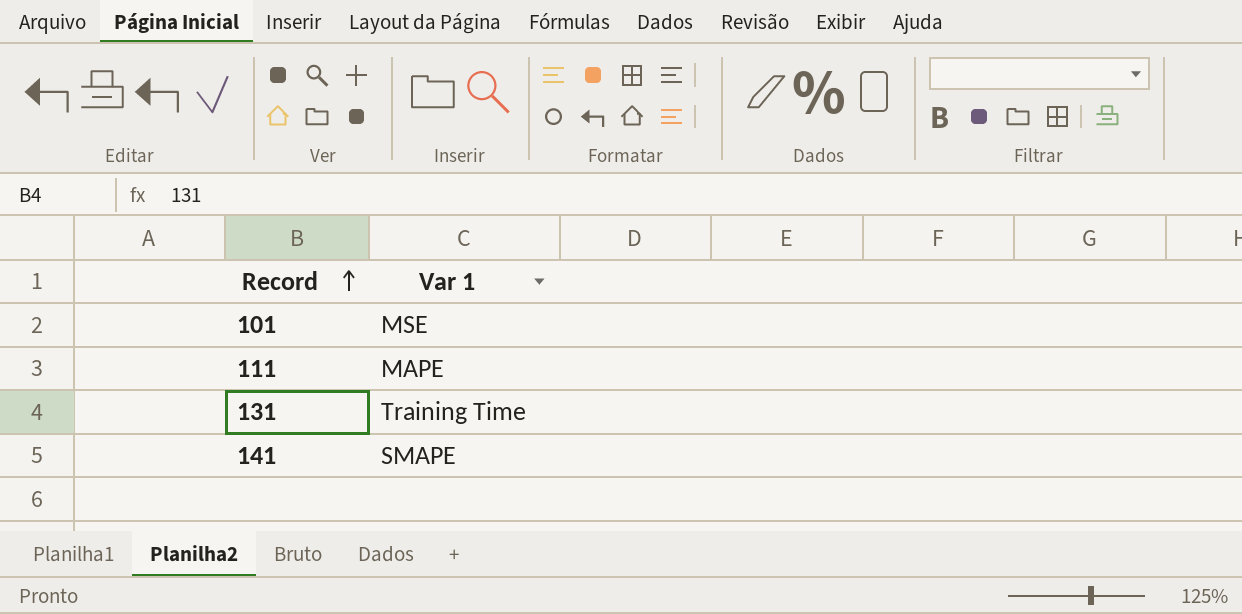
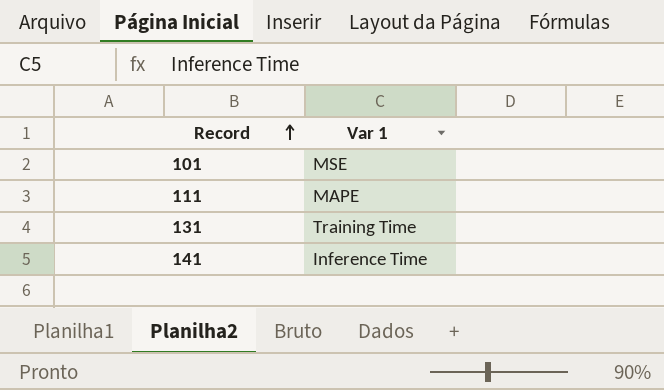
141 | Var 1: SMAPE -> Inference Time

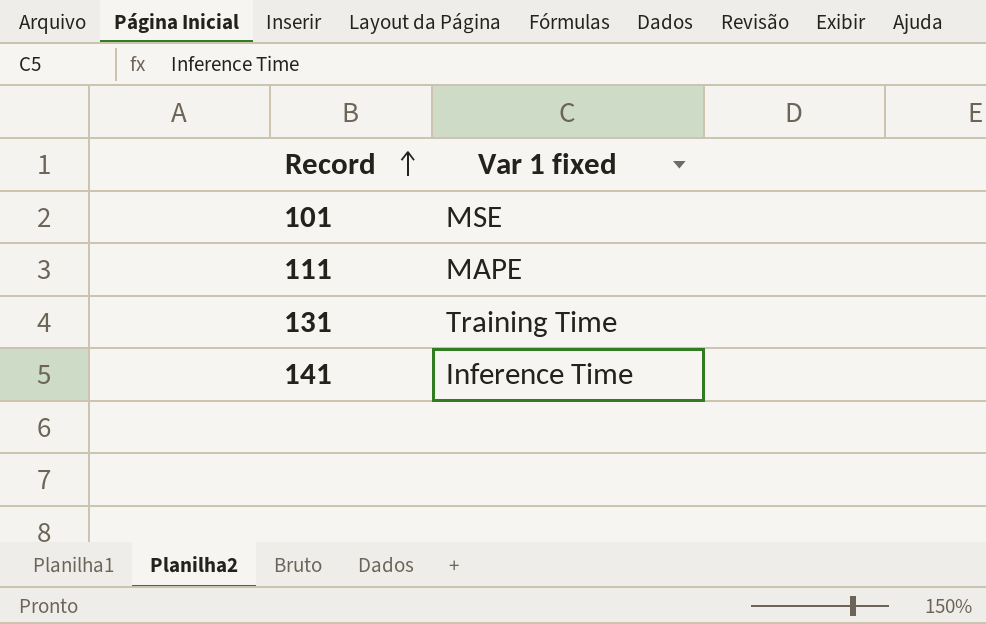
column name: Var 1 -> Var 1 fixed

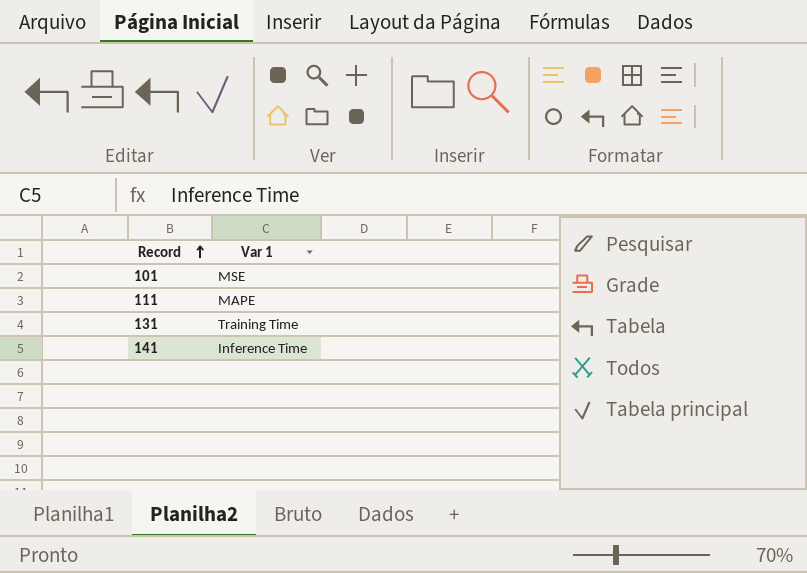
column name: Var 1 fixed -> Var 1

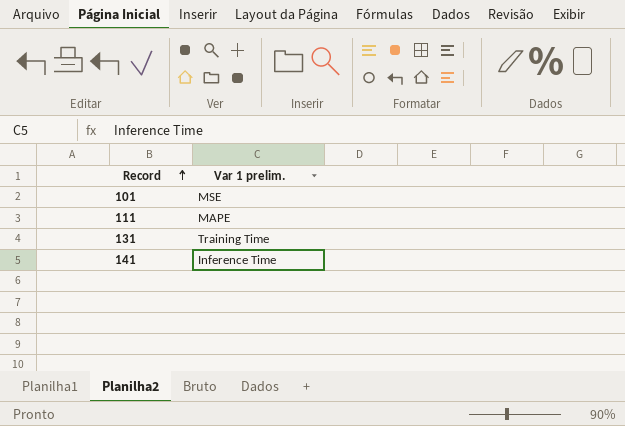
column name: Var 1 -> Var 1 prelim.

